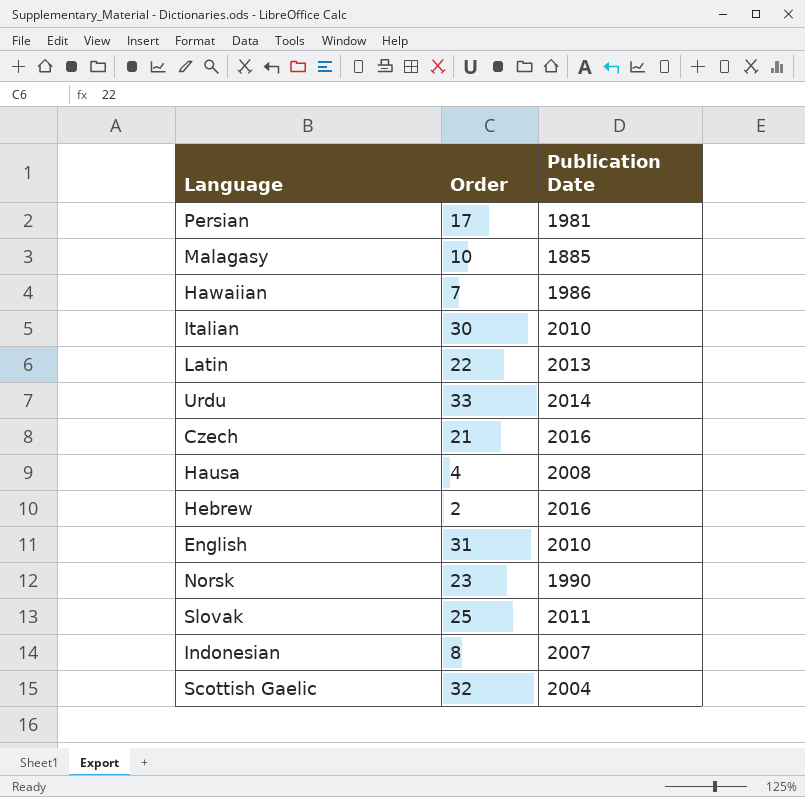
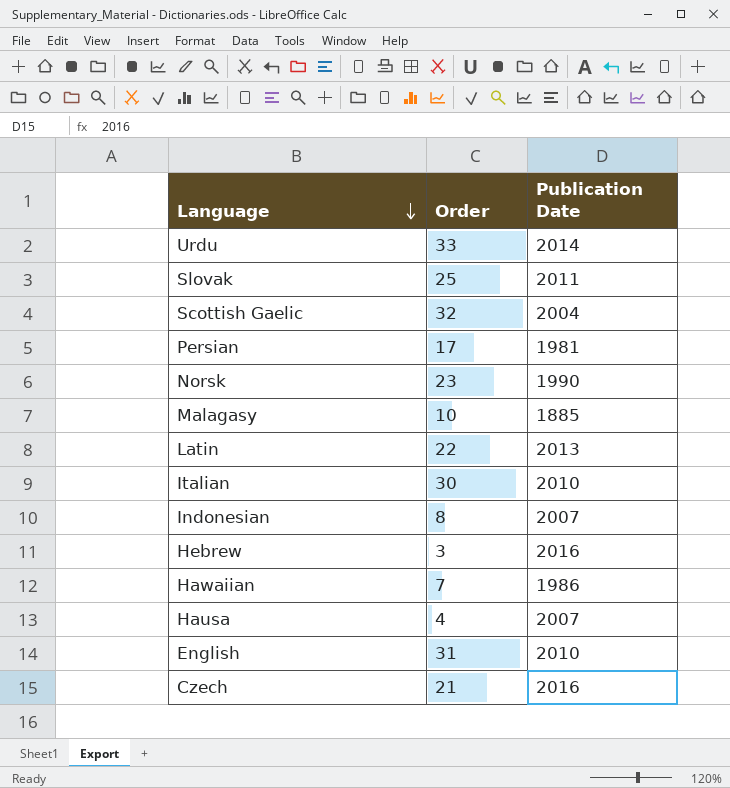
row order: none -> Language descending
Hebrew | Order: 2 -> 3
Hausa | Publication Date: 2008 -> 2007

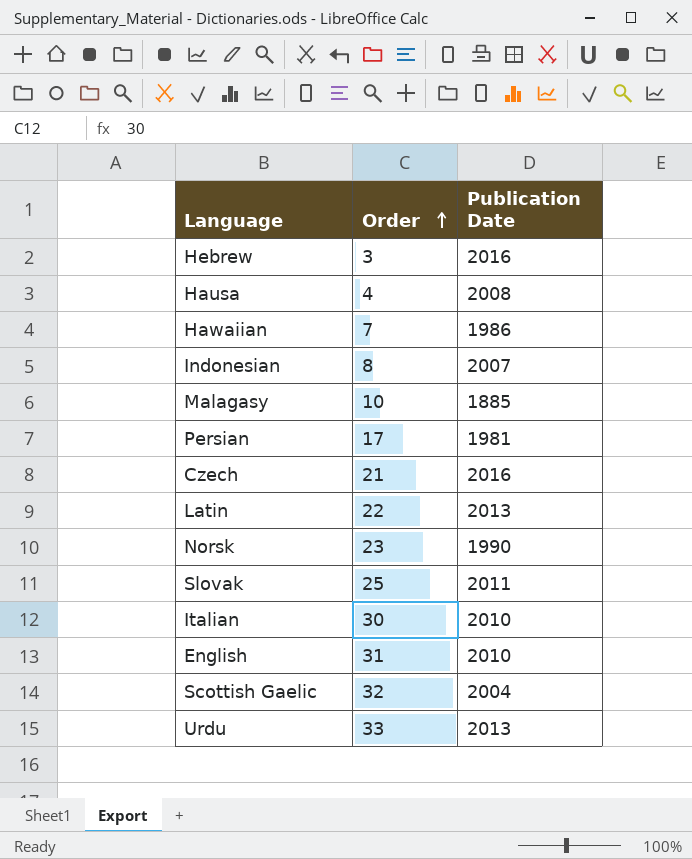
row order: Language descending -> Order ascending
Hausa | Publication Date: 2007 -> 2008
Urdu | Publication Date: 2014 -> 2013

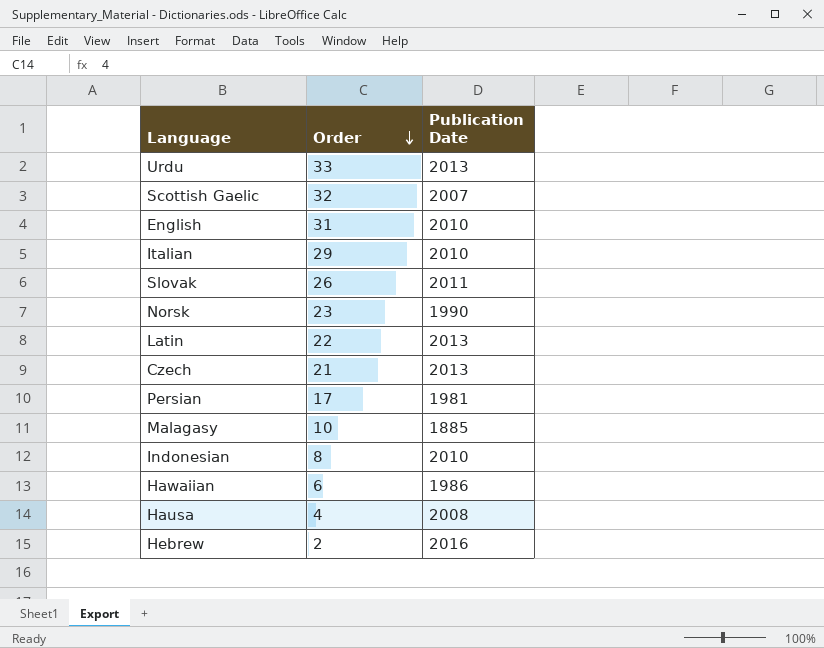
row order: Order ascending -> Order descending
Scottish Gaelic | Publication Date: 2004 -> 2007
Italian | Order: 30 -> 29
Slovak | Order: 25 -> 26
Czech | Publication Date: 2016 -> 2013
Indonesian | Publication Date: 2007 -> 2010
Hawaiian | Order: 7 -> 6
Hebrew | Order: 3 -> 2

